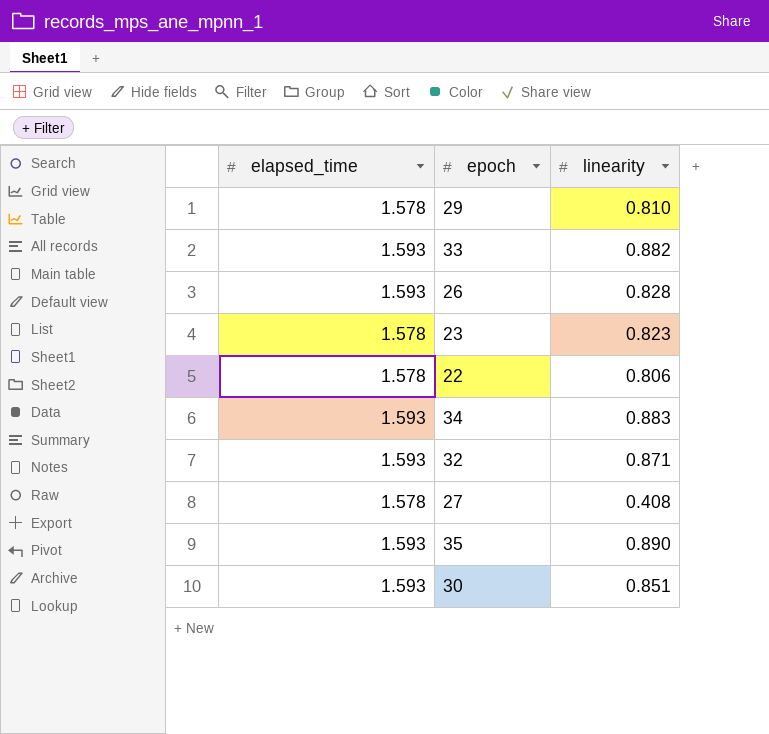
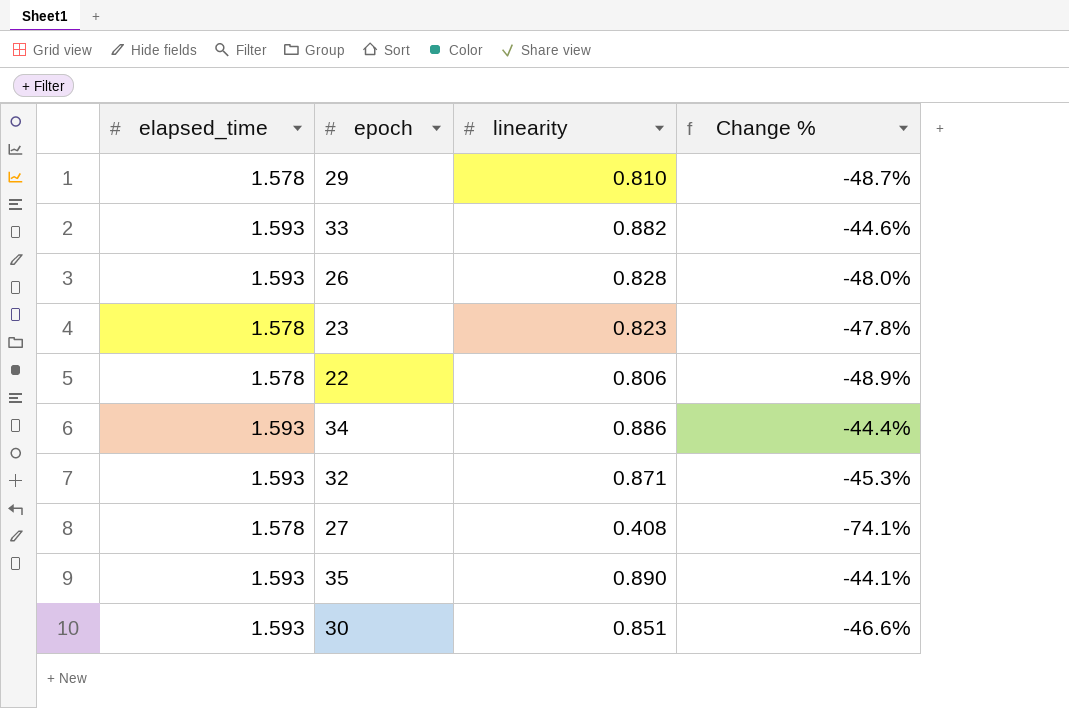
column Change % | formula: none -> ([linearity] - [elapsed_time]) / [elapsed_time]
34 | linearity: 0.883 -> 0.886

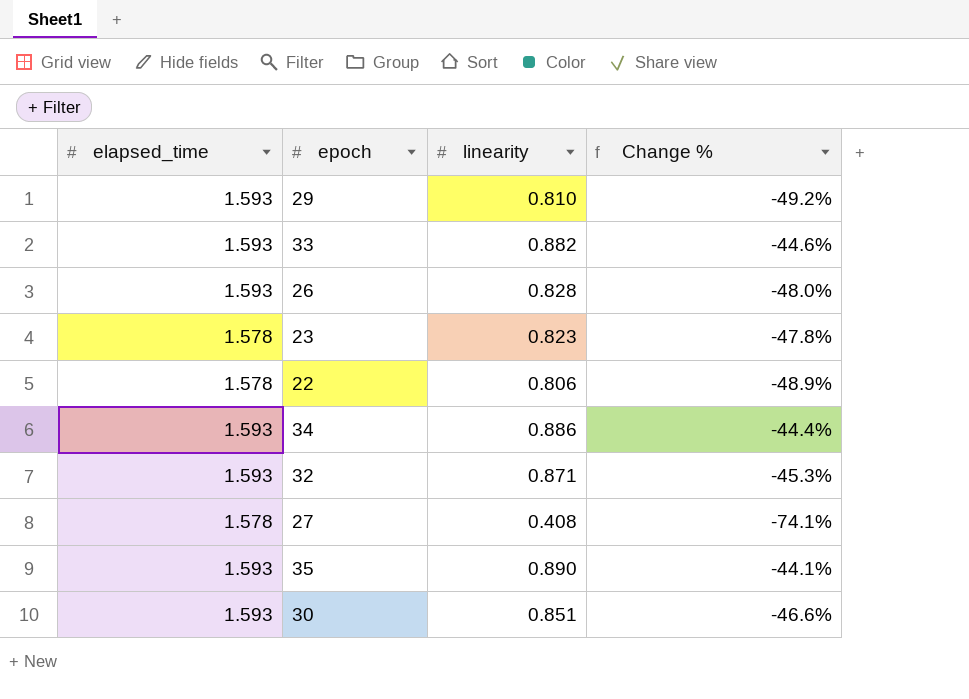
29 | elapsed_time: 1.578 -> 1.593
29 | Change %: -48.7% -> -49.2%

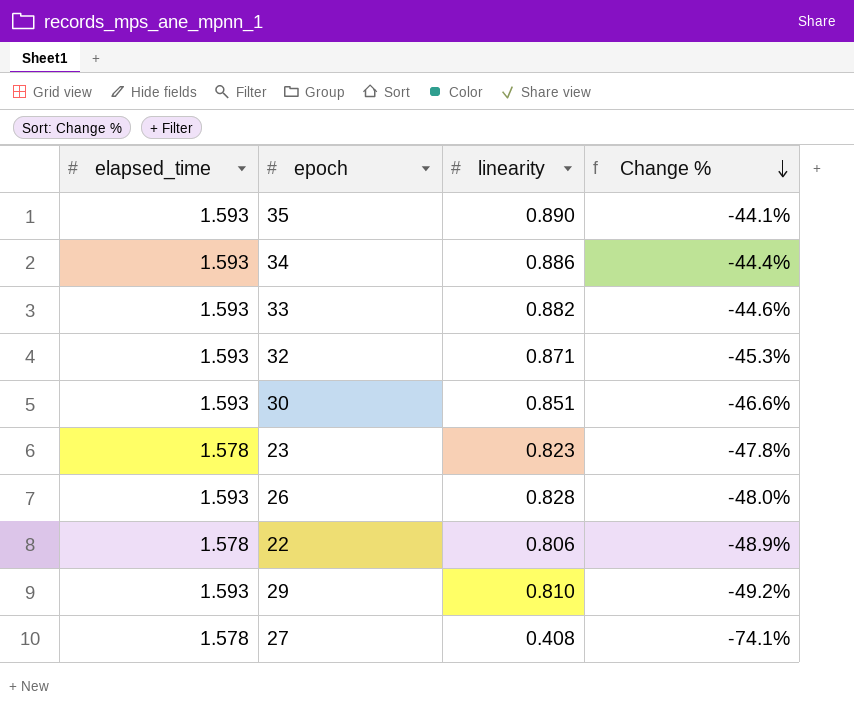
row order: none -> Change % descending

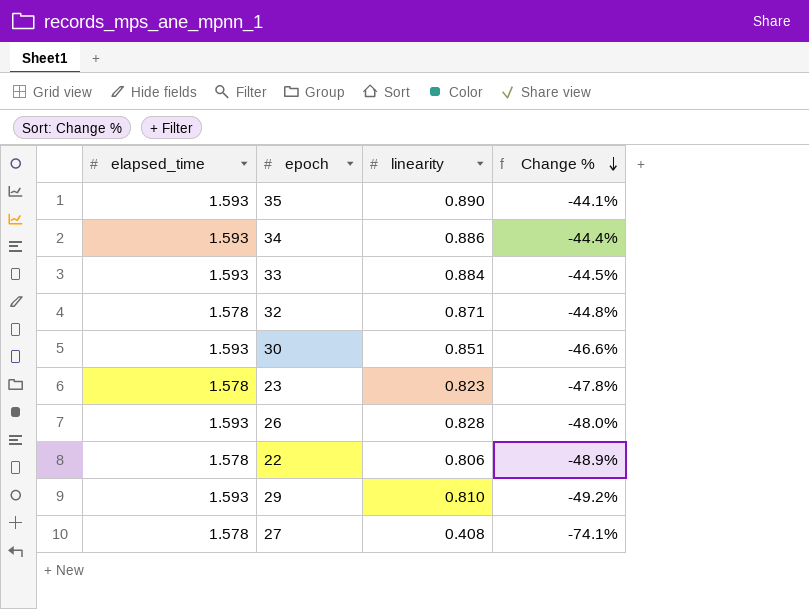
33 | linearity: 0.882 -> 0.884
33 | Change %: -44.6% -> -44.5%
32 | elapsed_time: 1.593 -> 1.578
32 | Change %: -45.3% -> -44.8%

